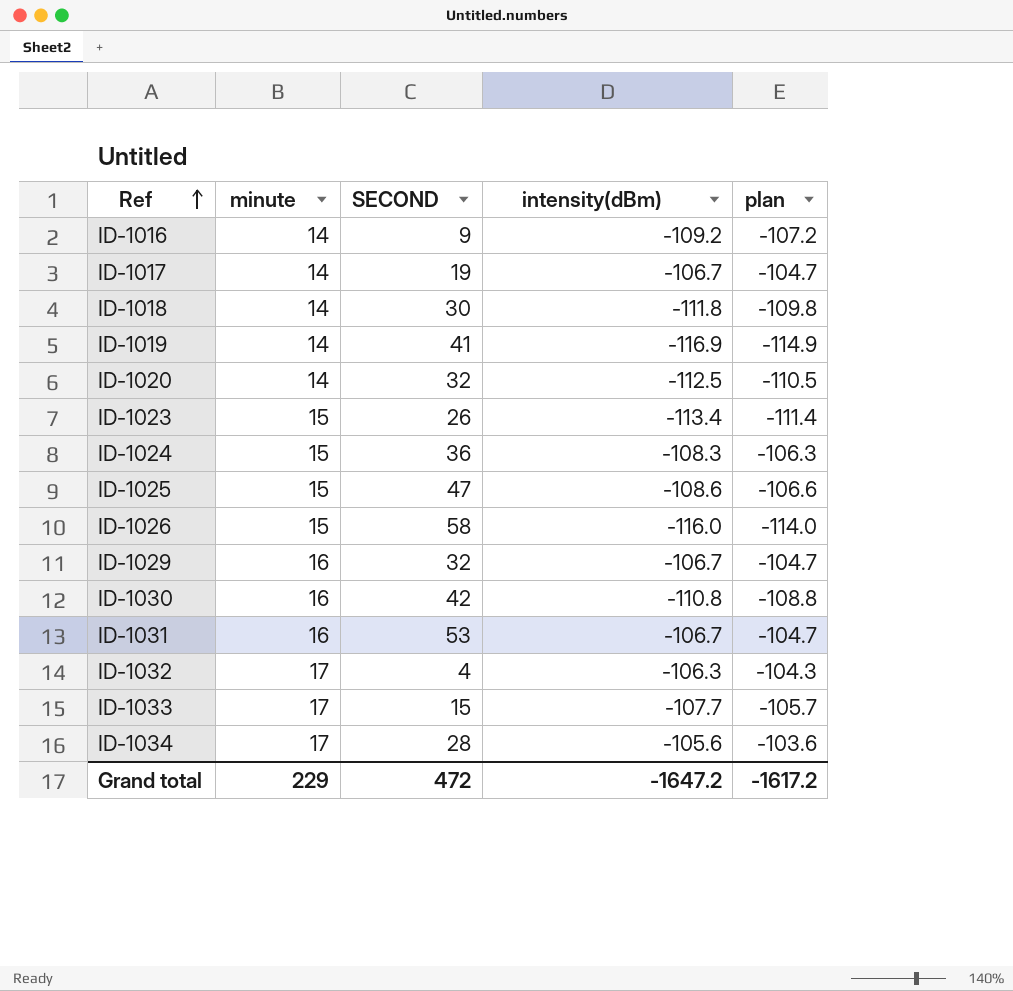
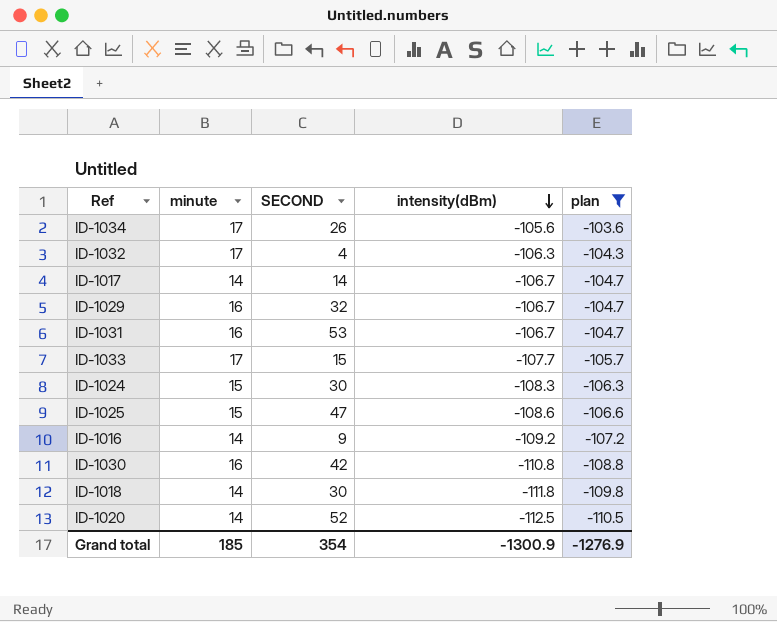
filter: none -> plan >= -110.5
row order: Ref ascending -> intensity(dBm) descending
ID-1034 | SECOND: 28 -> 26
ID-1017 | SECOND: 19 -> 14
ID-1024 | SECOND: 36 -> 30
ID-1020 | SECOND: 32 -> 52
Grand total | minute: 229 -> 185
Grand total | SECOND: 472 -> 354
Grand total | intensity(dBm): -1647.2 -> -1300.9
Grand total | plan: -1617.2 -> -1276.9

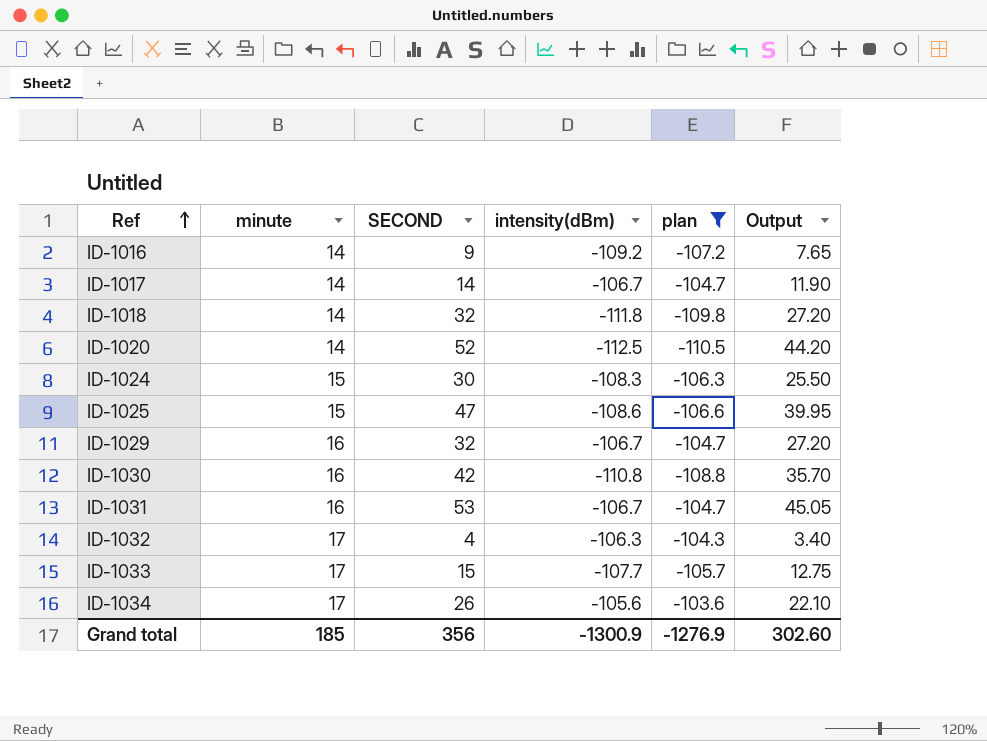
row order: intensity(dBm) descending -> Ref ascending
column Output | formula: none -> [SECOND] * 0.85
ID-1018 | SECOND: 30 -> 32
Grand total | SECOND: 354 -> 356

